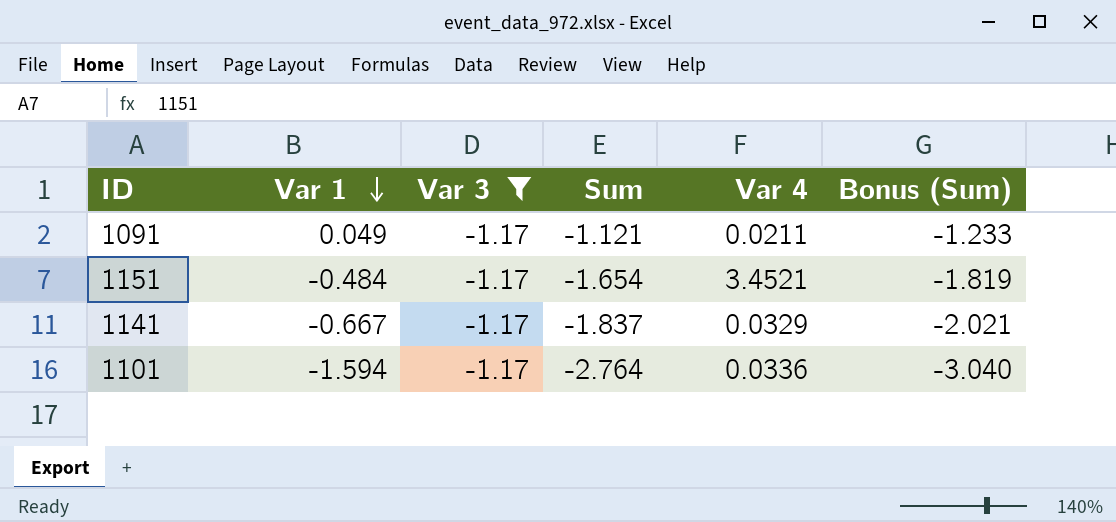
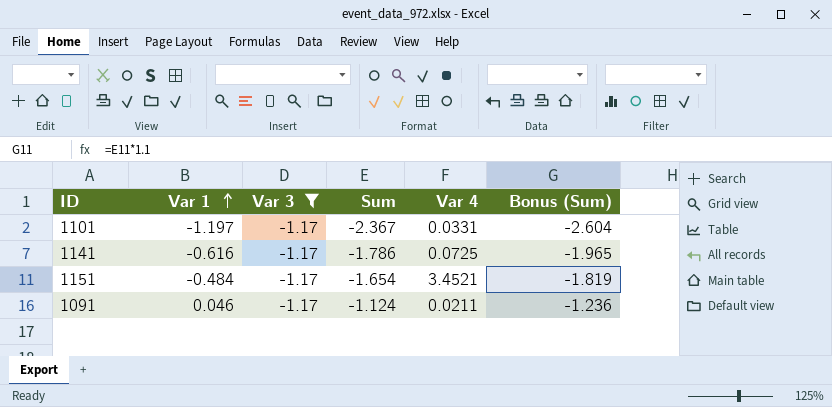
row order: Var 1 descending -> Var 1 ascending
1101 | Var 1: -1.594 -> -1.197
1101 | Sum: -2.764 -> -2.367
1101 | Var 4: 0.0336 -> 0.0331
1101 | Bonus (Sum): -3.040 -> -2.604
1141 | Var 1: -0.667 -> -0.616
1141 | Sum: -1.837 -> -1.786
1141 | Var 4: 0.0329 -> 0.0725
1141 | Bonus (Sum): -2.021 -> -1.965
1091 | Var 1: 0.049 -> 0.046
1091 | Sum: -1.121 -> -1.124
1091 | Bonus (Sum): -1.233 -> -1.236

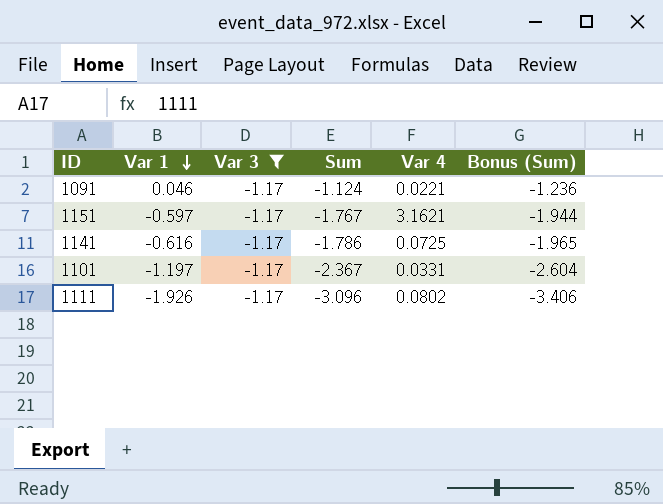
row order: Var 1 ascending -> Var 1 descending
1091 | Var 4: 0.0211 -> 0.0221
1151 | Var 1: -0.484 -> -0.597
1151 | Sum: -1.654 -> -1.767
1151 | Var 4: 3.4521 -> 3.1621
1151 | Bonus (Sum): -1.819 -> -1.944
row 1111: none -> -1.926 | -1.17 | -3.096 | 0.0802 | -3.406

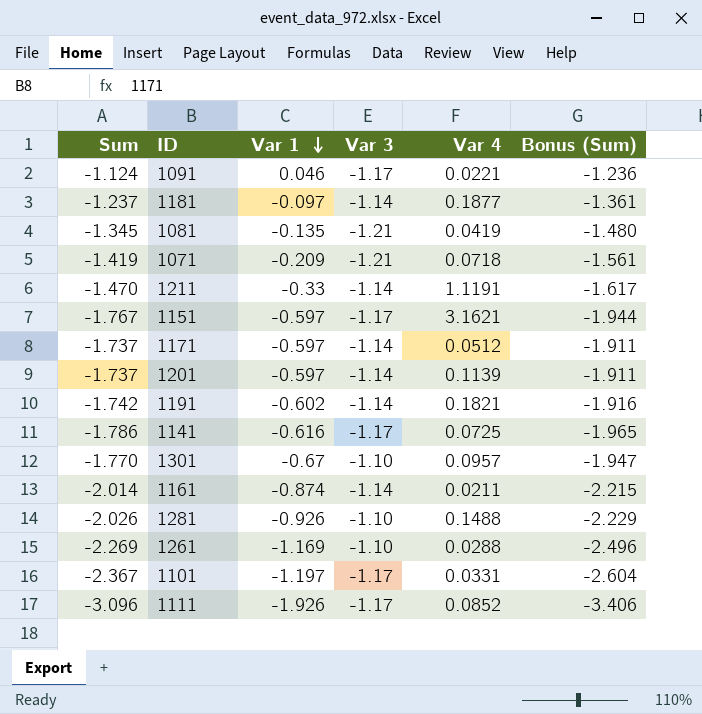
filter: Var 3 = -1.17 -> none
column Sum | position: 4 -> 1
1111 | Var 4: 0.0802 -> 0.0852

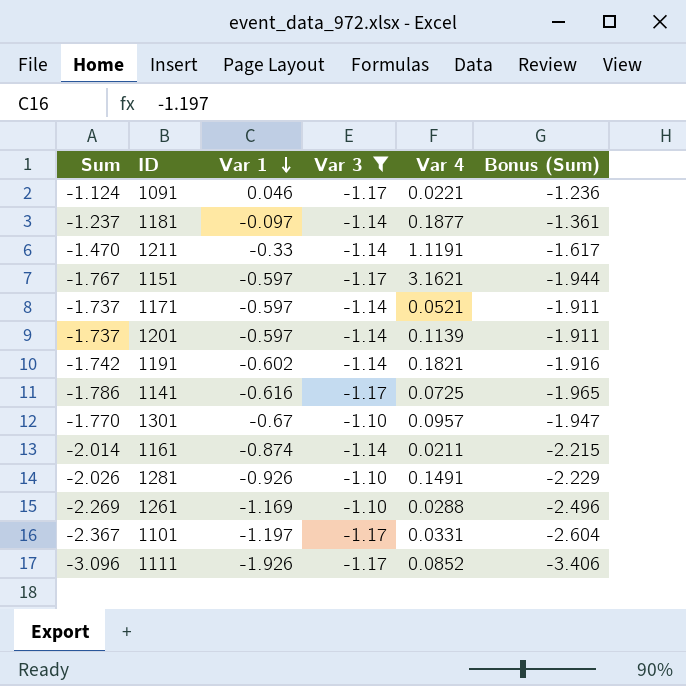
filter: none -> Var 3 != -1.21
1171 | Var 4: 0.0512 -> 0.0521
1281 | Var 4: 0.1488 -> 0.1491

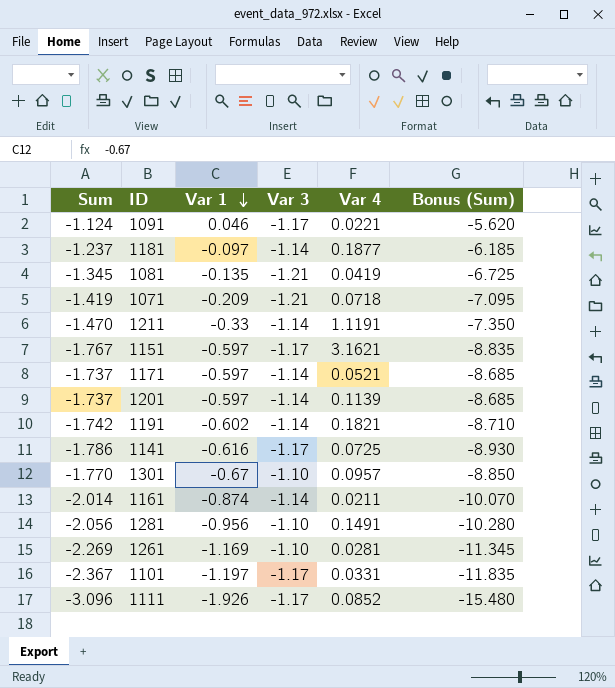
filter: Var 3 != -1.21 -> none
column Bonus (Sum) | formula: [Sum] * 1.1 -> [Sum] * 5
1281 | Sum: -2.026 -> -2.056
1281 | Var 1: -0.926 -> -0.956
1261 | Var 4: 0.0288 -> 0.0281

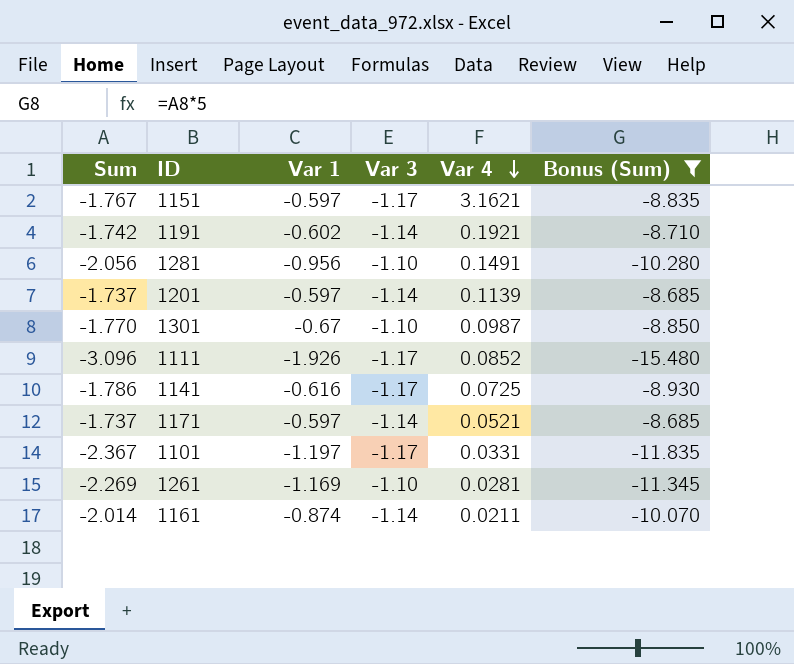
filter: none -> Bonus (Sum) <= -8.685
row order: Var 1 descending -> Var 4 descending
1191 | Var 4: 0.1821 -> 0.1921
1301 | Var 4: 0.0957 -> 0.0987

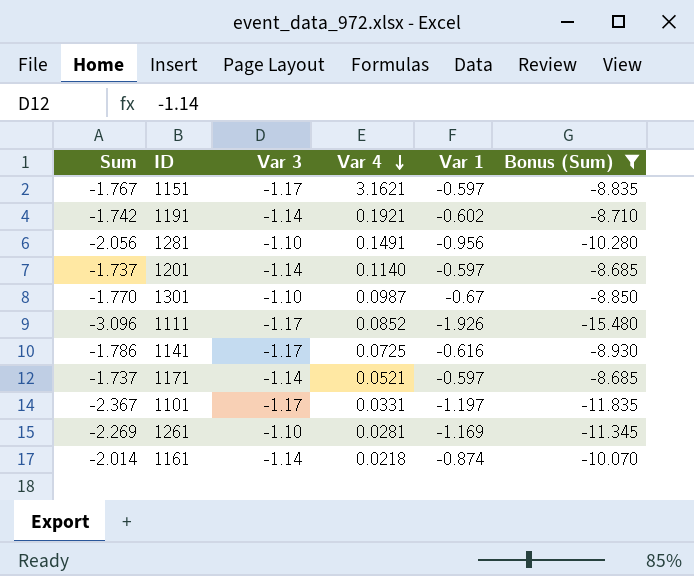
column Var 1 | position: 3 -> 5
1201 | Var 4: 0.1139 -> 0.1140
1161 | Var 4: 0.0211 -> 0.0218

